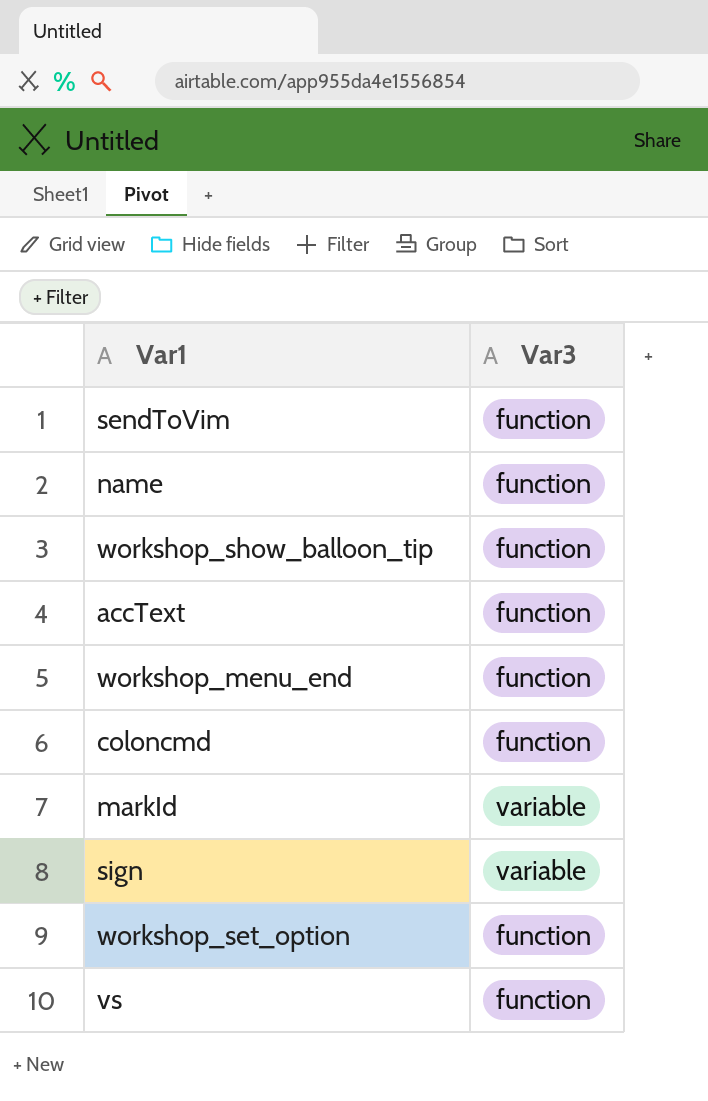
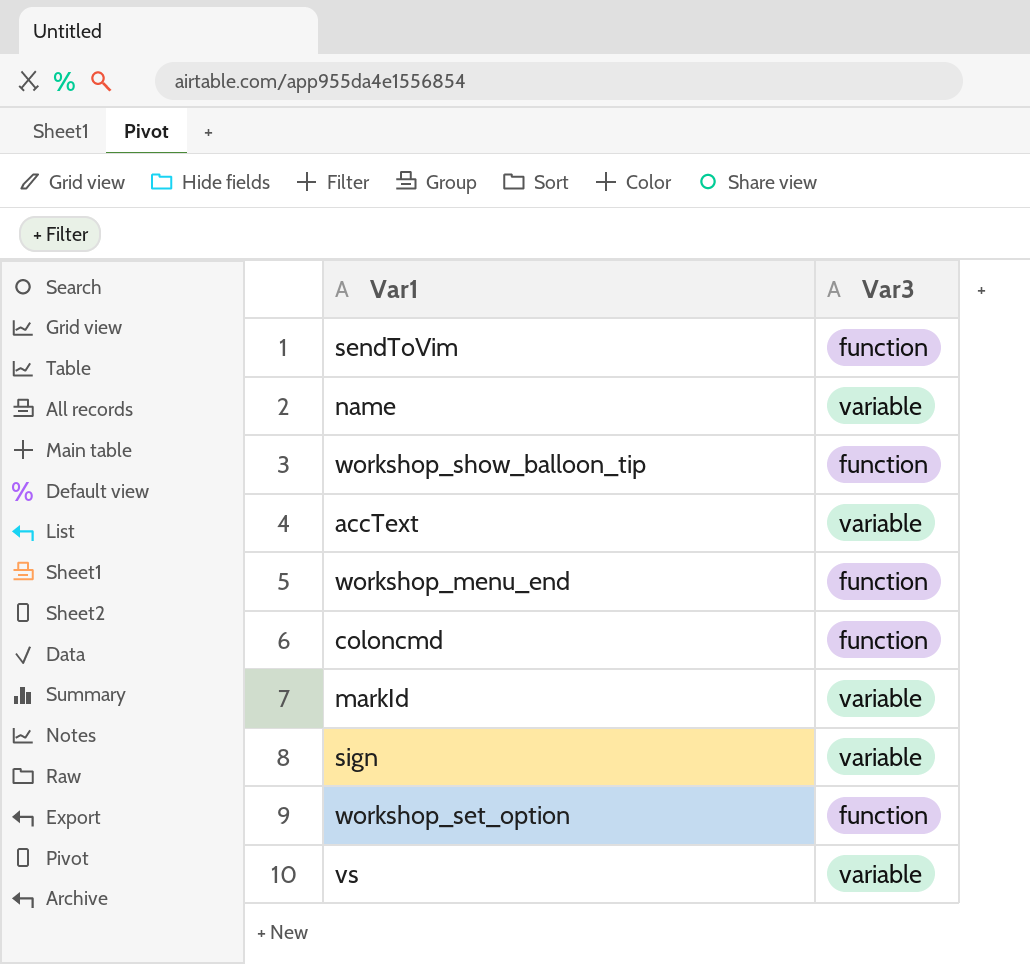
name | Var3: function -> variable
accText | Var3: function -> variable
vs | Var3: function -> variable

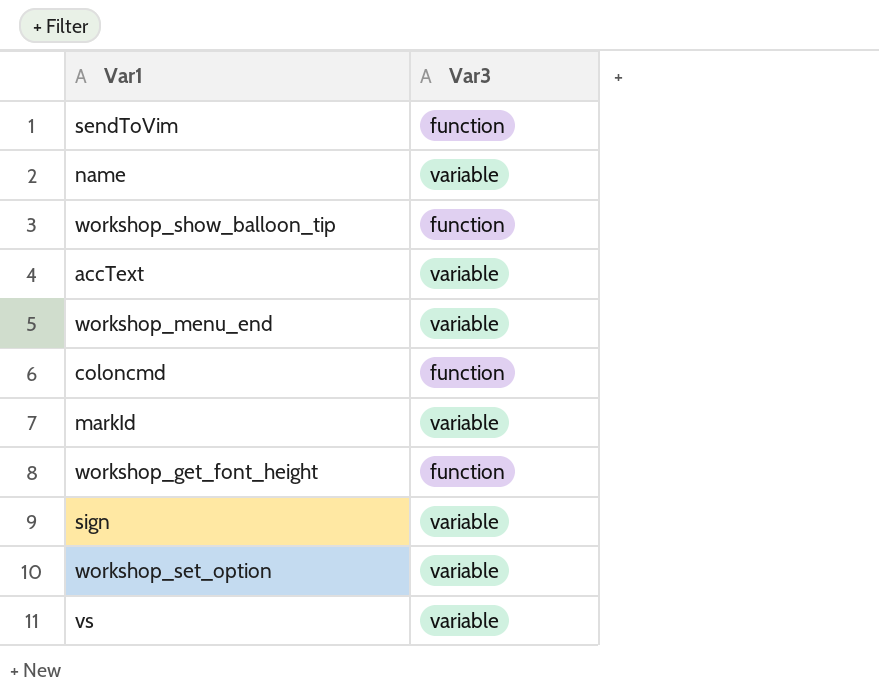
workshop_menu_end | Var3: function -> variable
row workshop_get_font_height: none -> function
workshop_set_option | Var3: function -> variable

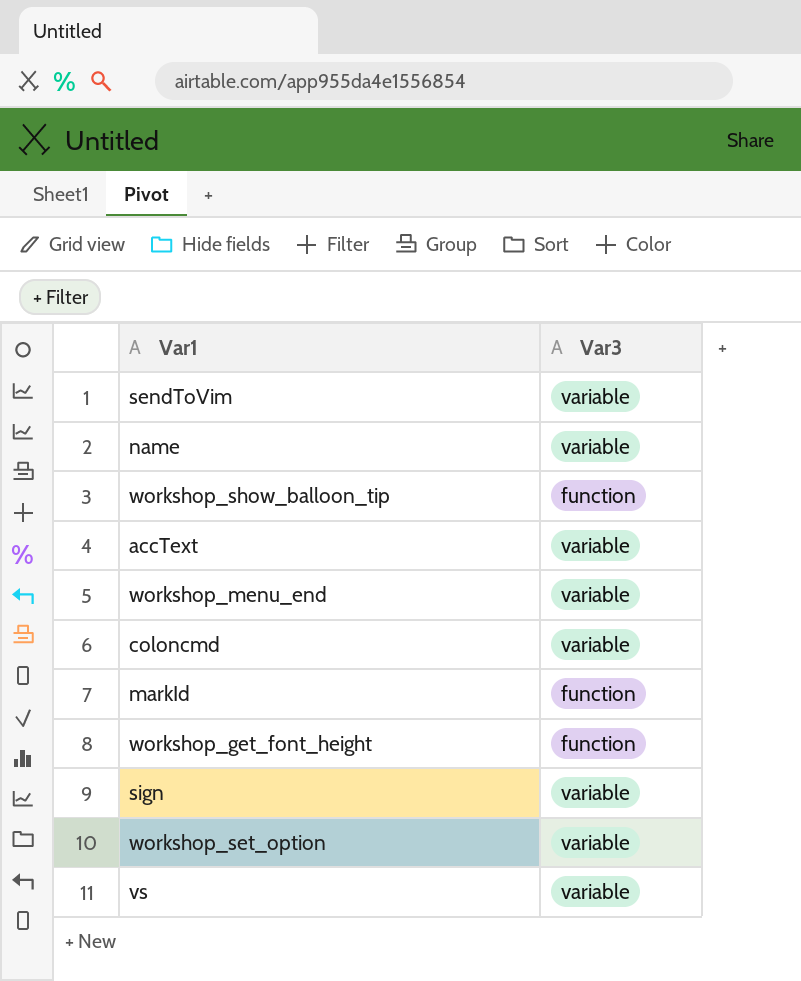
sendToVim | Var3: function -> variable
coloncmd | Var3: function -> variable
markId | Var3: variable -> function

